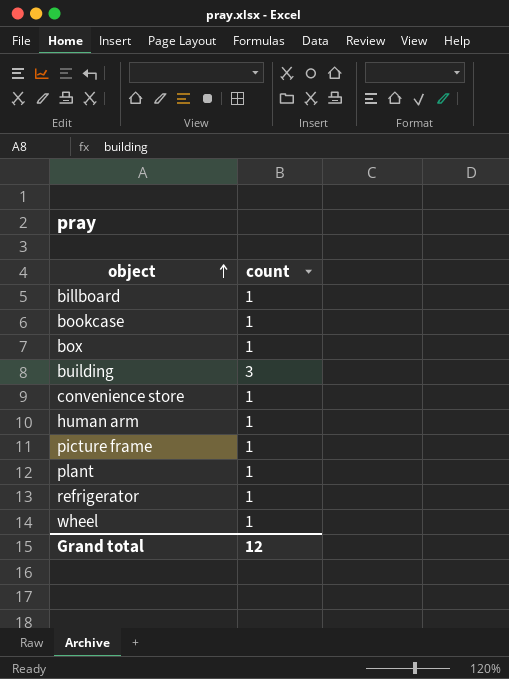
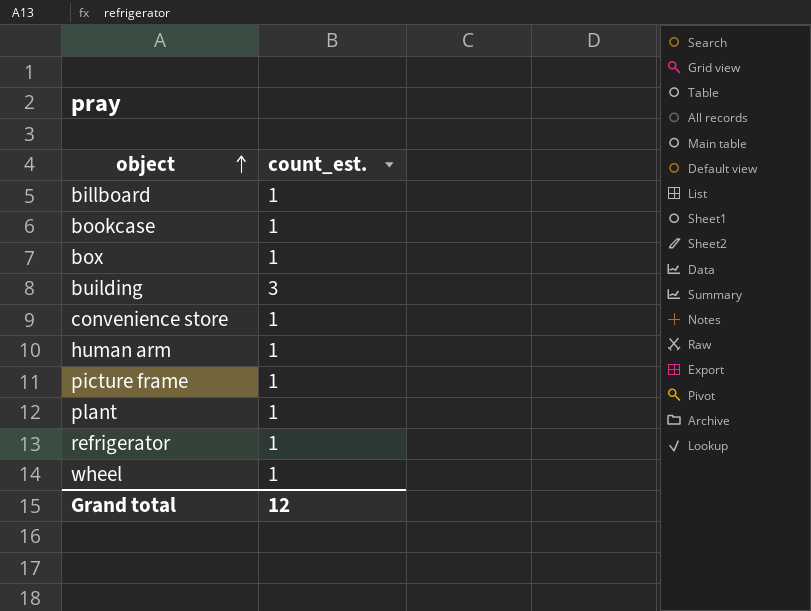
column name: count -> count_est.

